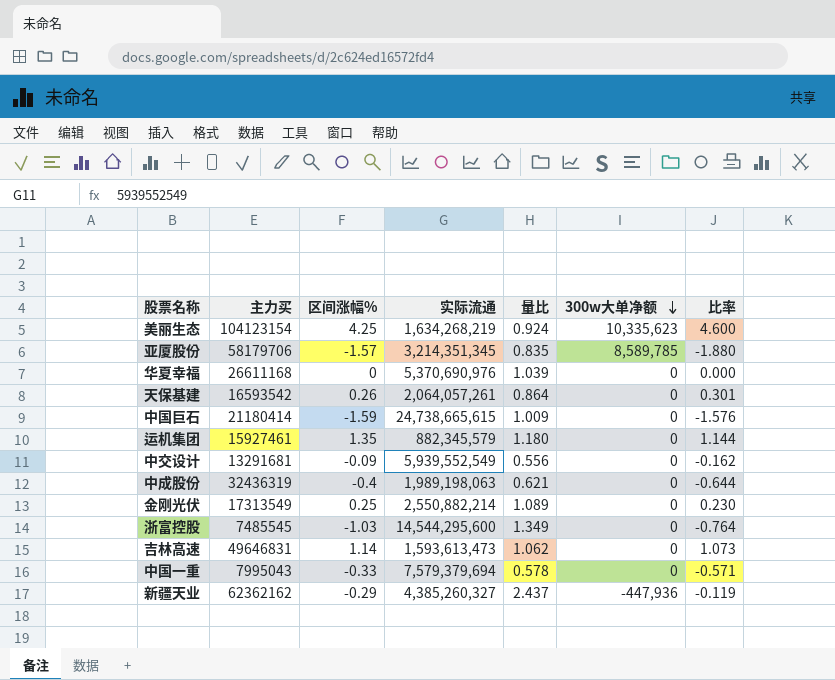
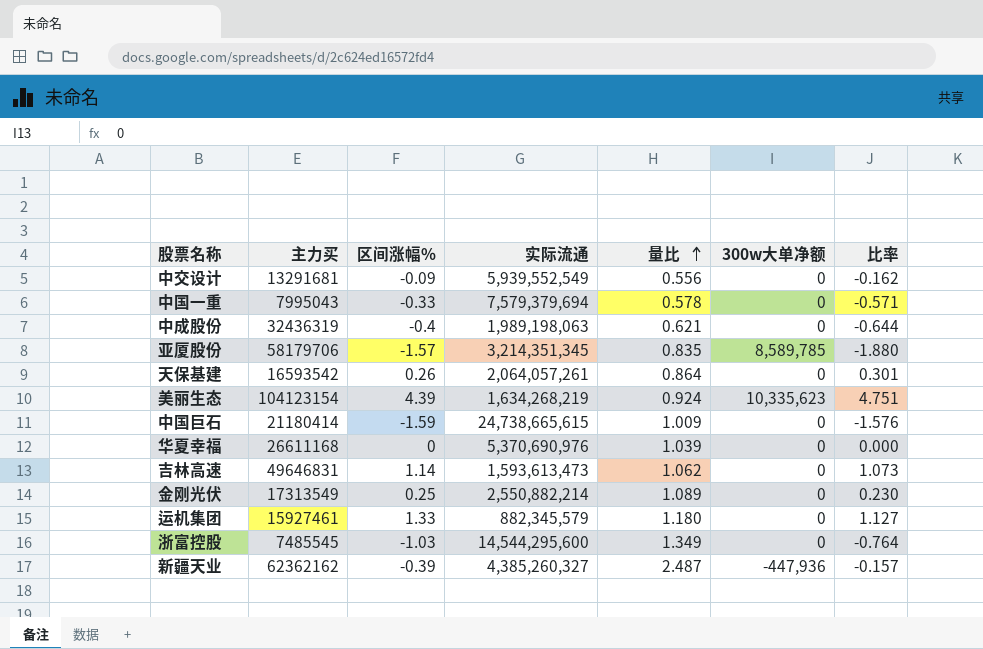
row order: 300w大单净额 descending -> 量比 ascending
美丽生态 | 区间涨幅%: 4.25 -> 4.39
美丽生态 | 比率: 4.600 -> 4.751
运机集团 | 区间涨幅%: 1.35 -> 1.33
运机集团 | 比率: 1.144 -> 1.127
新疆天业 | 区间涨幅%: -0.29 -> -0.39
新疆天业 | 量比: 2.437 -> 2.487
新疆天业 | 比率: -0.119 -> -0.157

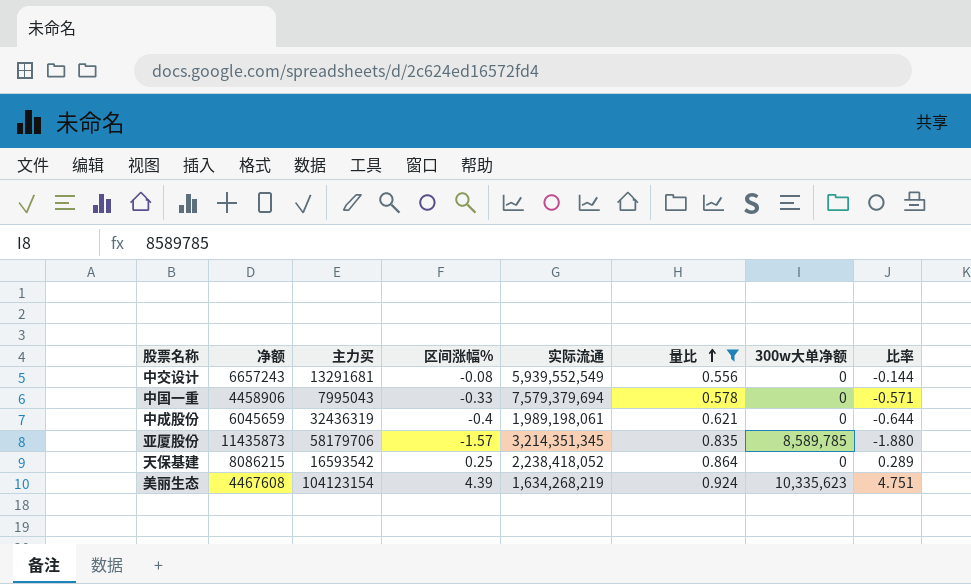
filter: none -> 量比 <= 0.924
column 净额 | position: none -> 2
中交设计 | 区间涨幅%: -0.09 -> -0.08
中交设计 | 比率: -0.162 -> -0.144
中成股份 | 实际流通: 1,989,198,063 -> 1,989,198,061
天保基建 | 区间涨幅%: 0.26 -> 0.25
天保基建 | 实际流通: 2,064,057,261 -> 2,238,418,052
天保基建 | 比率: 0.301 -> 0.289

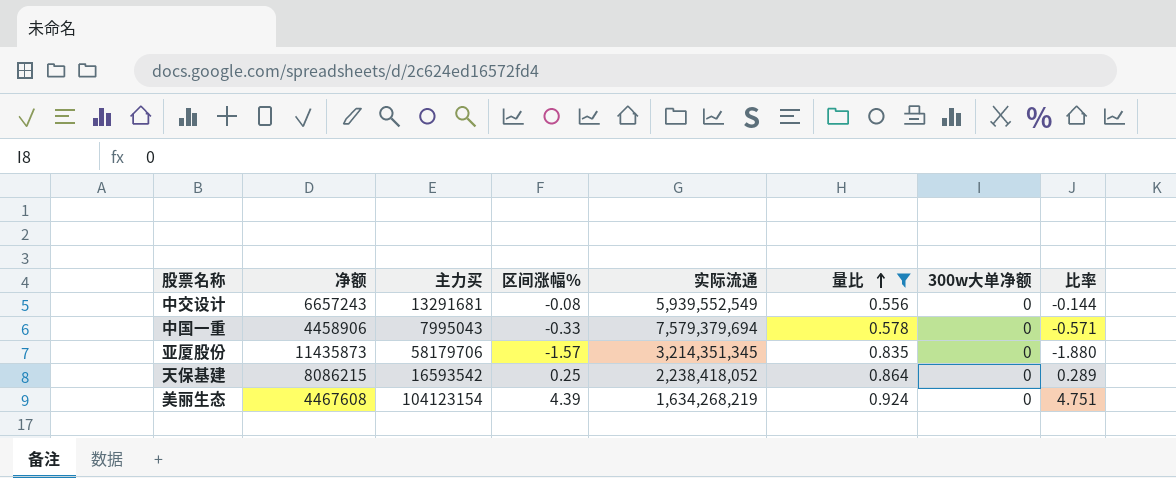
row 中成股份: 6045659 | 32436319 | -0.4 | 1,989,198,061 | 0.621 | 0 | -0.644 -> none
亚厦股份 | 300w大单净额: 8,589,785 -> 0
美丽生态 | 300w大单净额: 10,335,623 -> 0

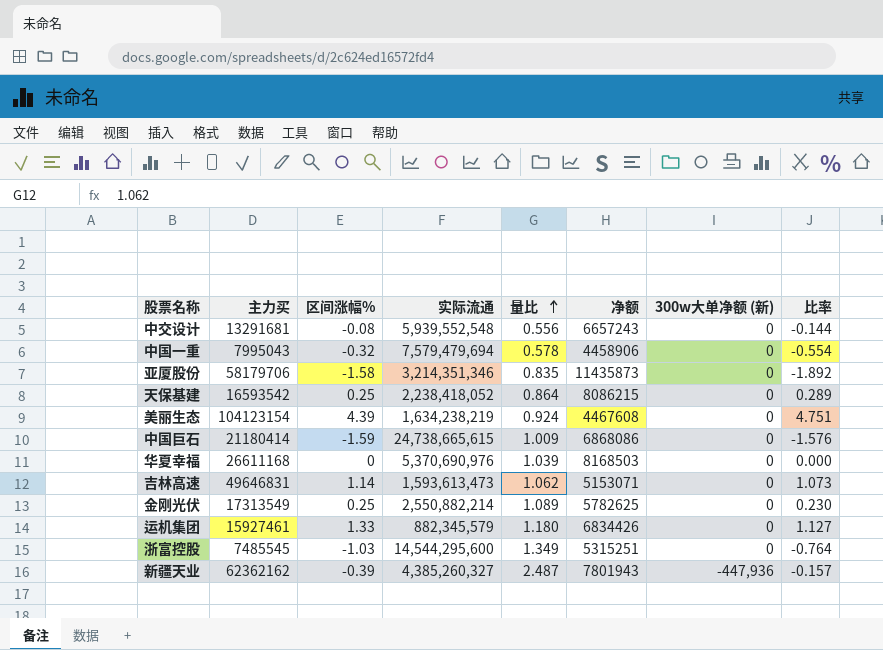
filter: 量比 <= 0.924 -> none
column 净额 | position: 2 -> 6
column name: 300w大单净额 -> 300w大单净额 (新)
中交设计 | 实际流通: 5,939,552,549 -> 5,939,552,548
中国一重 | 区间涨幅%: -0.33 -> -0.32
中国一重 | 实际流通: 7,579,379,694 -> 7,579,479,694
中国一重 | 比率: -0.571 -> -0.554
亚厦股份 | 区间涨幅%: -1.57 -> -1.58
亚厦股份 | 实际流通: 3,214,351,345 -> 3,214,351,346
亚厦股份 | 比率: -1.880 -> -1.892
美丽生态 | 实际流通: 1,634,268,219 -> 1,634,238,219

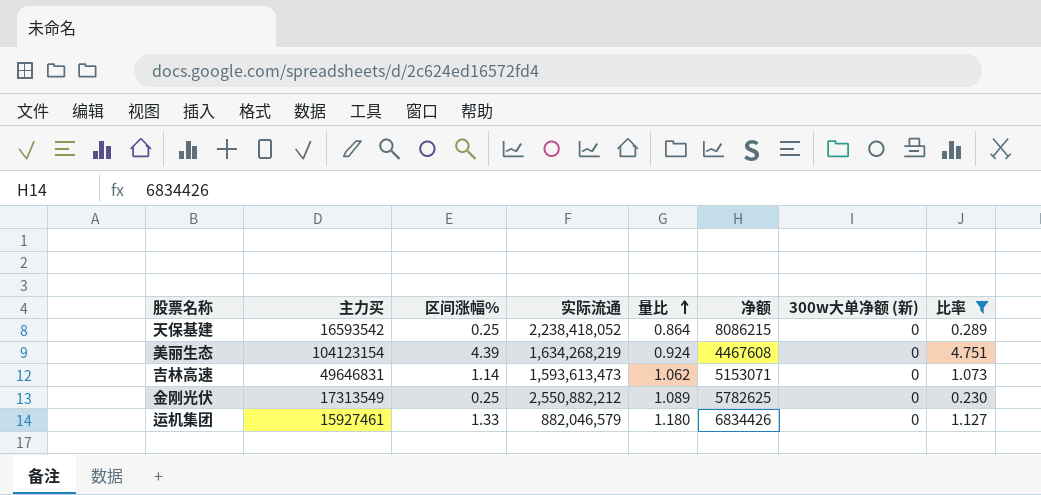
filter: none -> 比率 >= 0.230
美丽生态 | 实际流通: 1,634,238,219 -> 1,634,268,219
金刚光伏 | 实际流通: 2,550,882,214 -> 2,550,882,212
运机集团 | 实际流通: 882,345,579 -> 882,046,579

